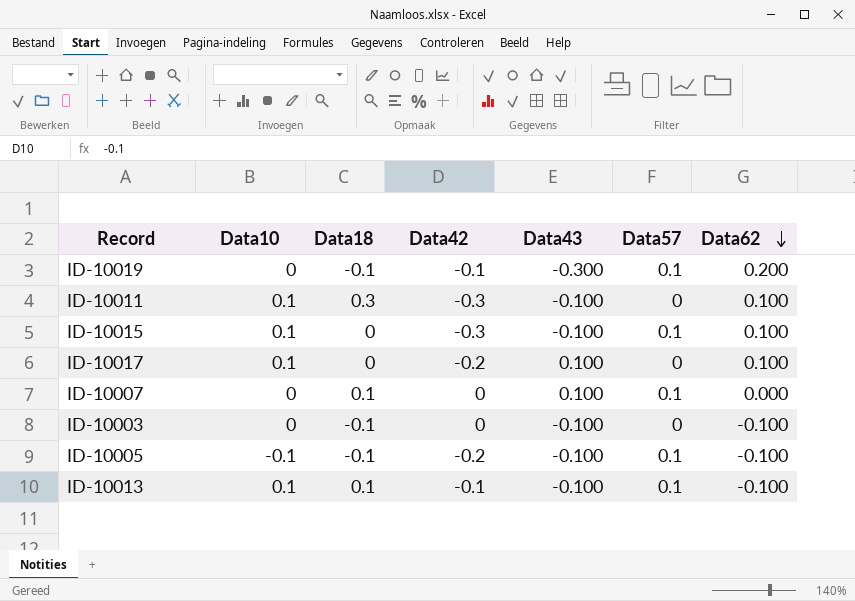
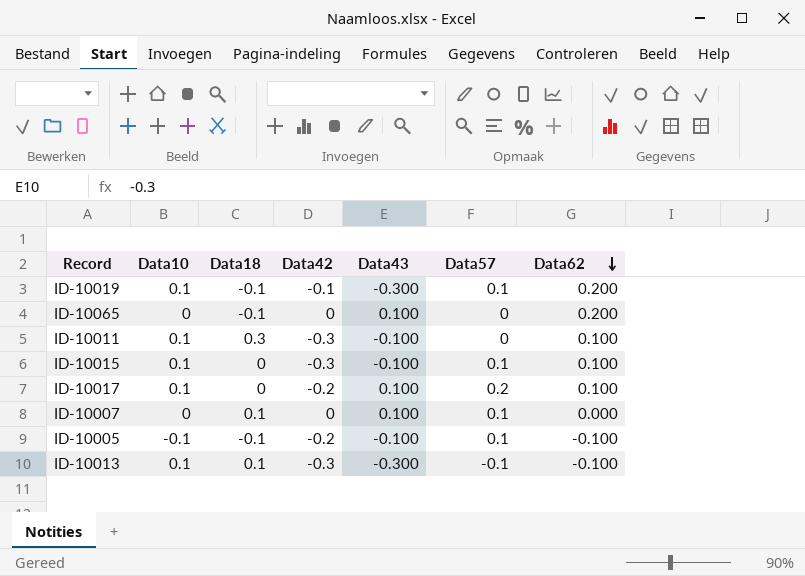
row ID-10003: 0 | -0.1 | 0 | -0.100 | 0 | -0.100 -> none
ID-10019 | Data10: 0 -> 0.1
row ID-10065: none -> 0 | -0.1 | 0 | 0.100 | 0 | 0.200
ID-10017 | Data57: 0 -> 0.2
ID-10013 | Data42: -0.1 -> -0.3
ID-10013 | Data43: -0.100 -> -0.300
ID-10013 | Data57: 0.1 -> -0.1

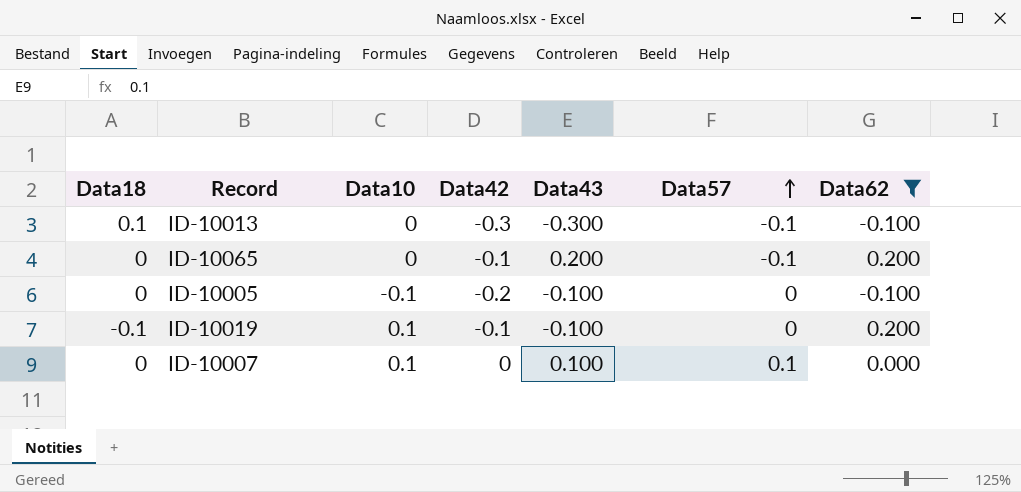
filter: none -> Data62 != 0.100
row order: Data62 descending -> Data57 ascending
column Data18 | position: 3 -> 1
ID-10013 | Data10: 0.1 -> 0
ID-10065 | Data18: -0.1 -> 0
ID-10065 | Data42: 0 -> -0.1
ID-10065 | Data43: 0.100 -> 0.200
ID-10065 | Data57: 0 -> -0.1
ID-10005 | Data18: -0.1 -> 0
ID-10005 | Data57: 0.1 -> 0
ID-10019 | Data43: -0.300 -> -0.100
ID-10019 | Data57: 0.1 -> 0
ID-10007 | Data18: 0.1 -> 0
ID-10007 | Data10: 0 -> 0.1

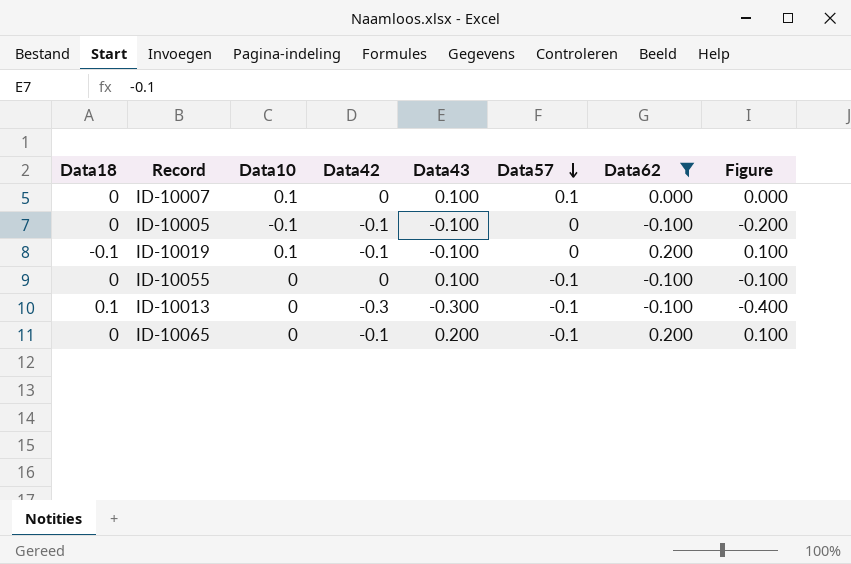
row order: Data57 ascending -> Data57 descending
column Figure | formula: none -> [Data42] + [Data62]
ID-10005 | Data42: -0.2 -> -0.1
row ID-10055: none -> 0 | 0 | 0 | 0.100 | -0.1 | -0.100 | -0.100

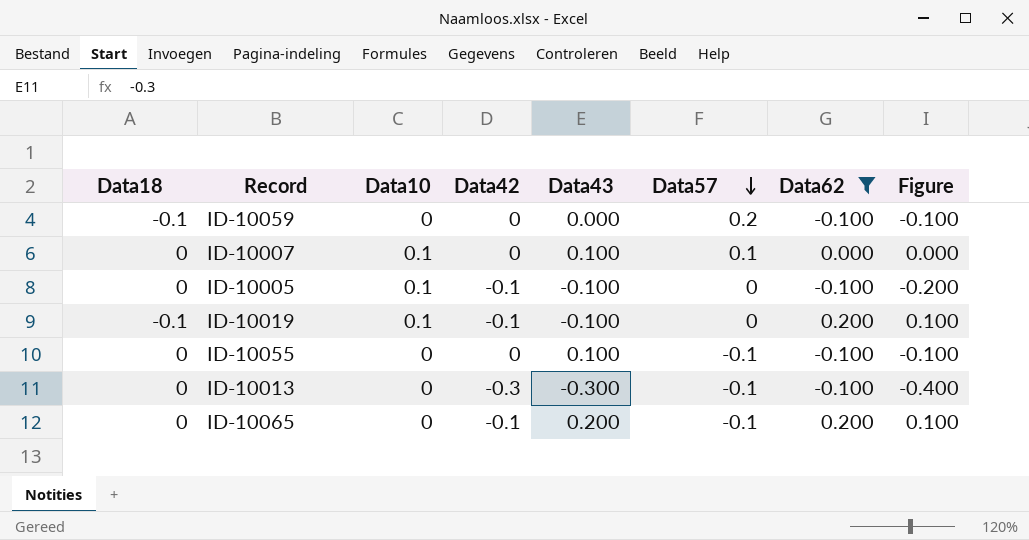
row ID-10059: none -> -0.1 | 0 | 0 | 0.000 | 0.2 | -0.100 | -0.100
ID-10005 | Data10: -0.1 -> 0.1
ID-10013 | Data18: 0.1 -> 0

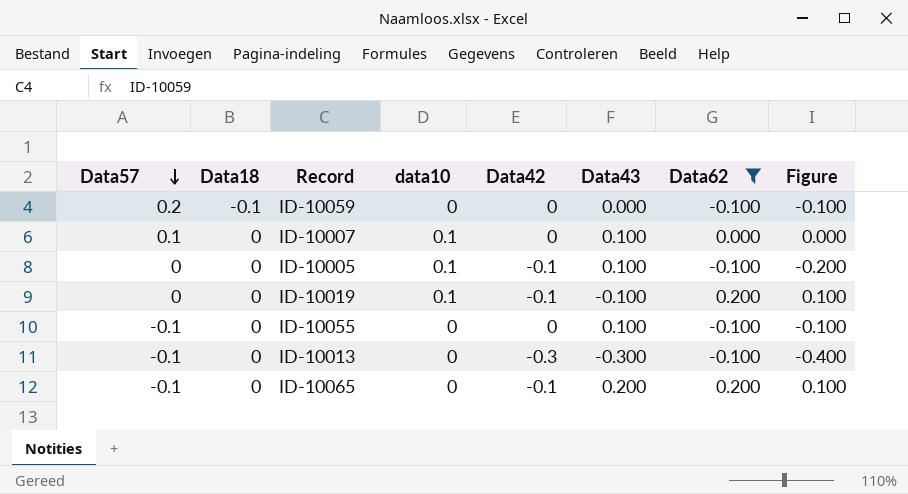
column Data57 | position: 6 -> 1
column name: Data10 -> data10
ID-10005 | Data43: -0.100 -> 0.100
ID-10019 | Data18: -0.1 -> 0

